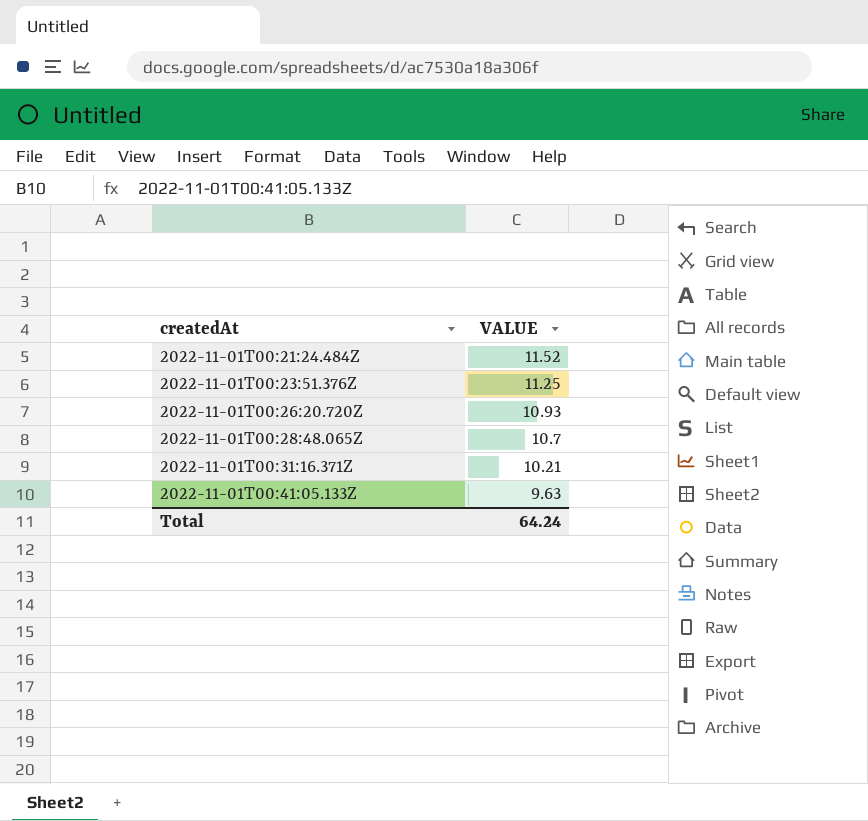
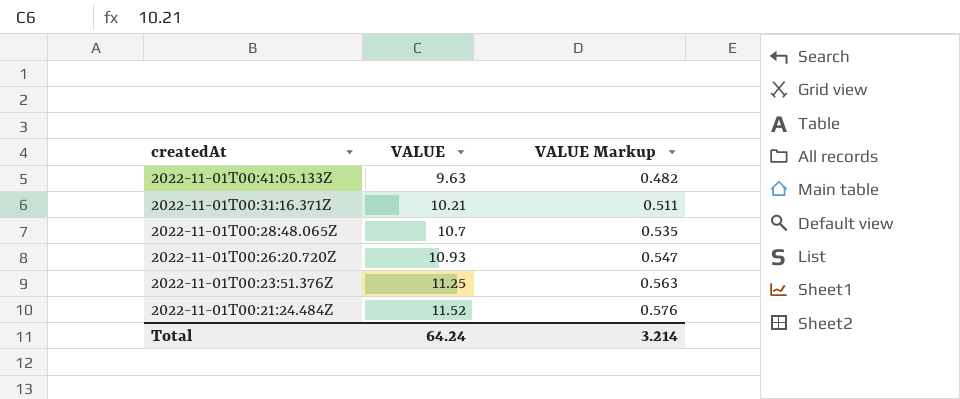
row order: createdAt ascending -> createdAt descending
column VALUE Markup | formula: none -> [VALUE] * 0.05

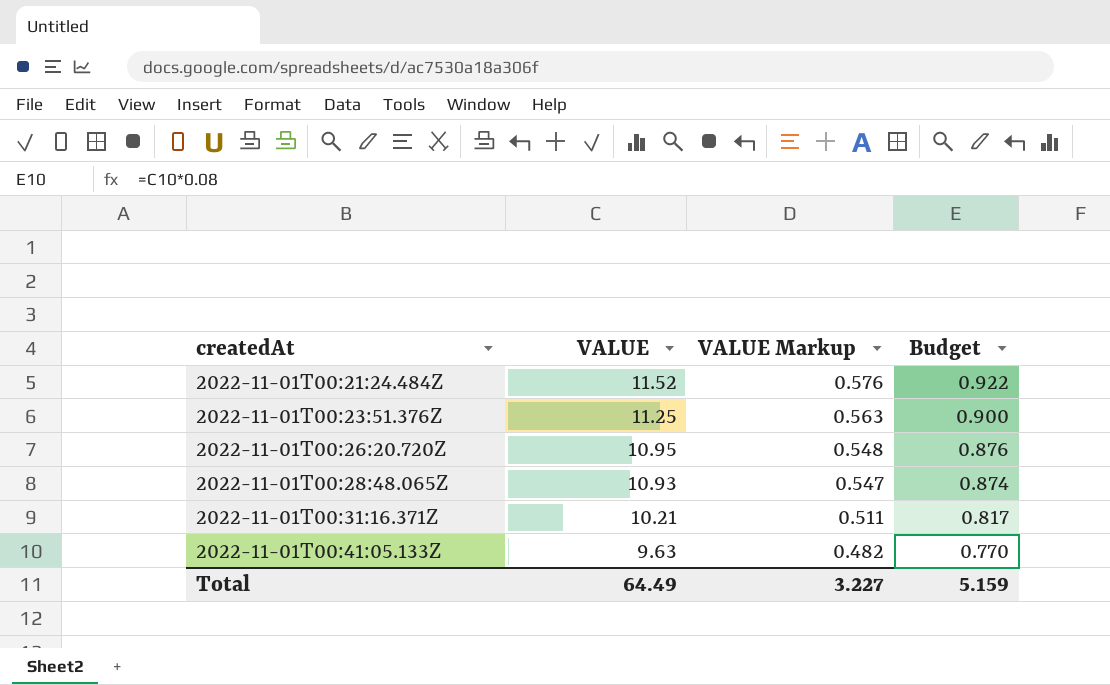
row order: createdAt descending -> createdAt ascending
column Budget | formula: none -> [VALUE] * 0.08
2022-11-01T00:26:20.720Z | VALUE: 10.93 -> 10.95
2022-11-01T00:26:20.720Z | VALUE Markup: 0.547 -> 0.548
2022-11-01T00:28:48.065Z | VALUE: 10.7 -> 10.93
2022-11-01T00:28:48.065Z | VALUE Markup: 0.535 -> 0.547
Total | VALUE: 64.24 -> 64.49
Total | VALUE Markup: 3.214 -> 3.227

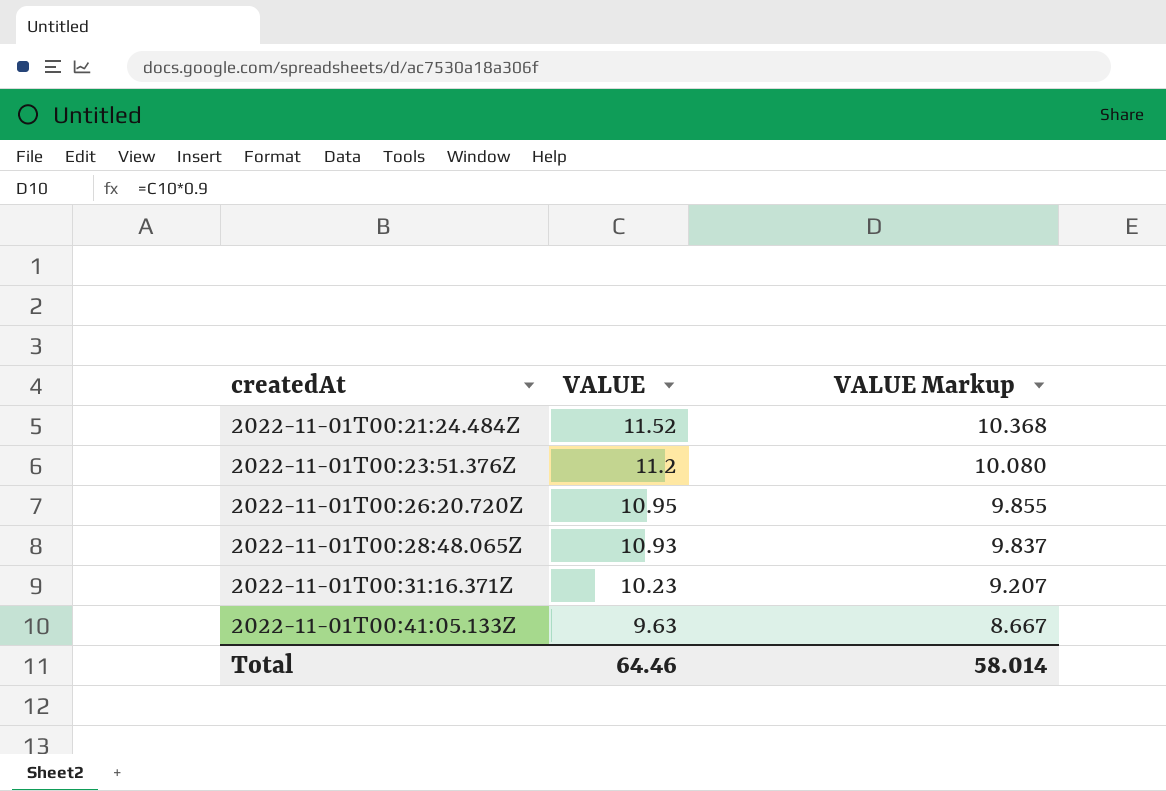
column Budget | formula: [VALUE] * 0.08 -> none
column VALUE Markup | formula: [VALUE] * 0.05 -> [VALUE] * 0.9
2022-11-01T00:23:51.376Z | VALUE: 11.25 -> 11.2
2022-11-01T00:31:16.371Z | VALUE: 10.21 -> 10.23
Total | VALUE: 64.49 -> 64.46
Total | VALUE Markup: 3.227 -> 58.014

